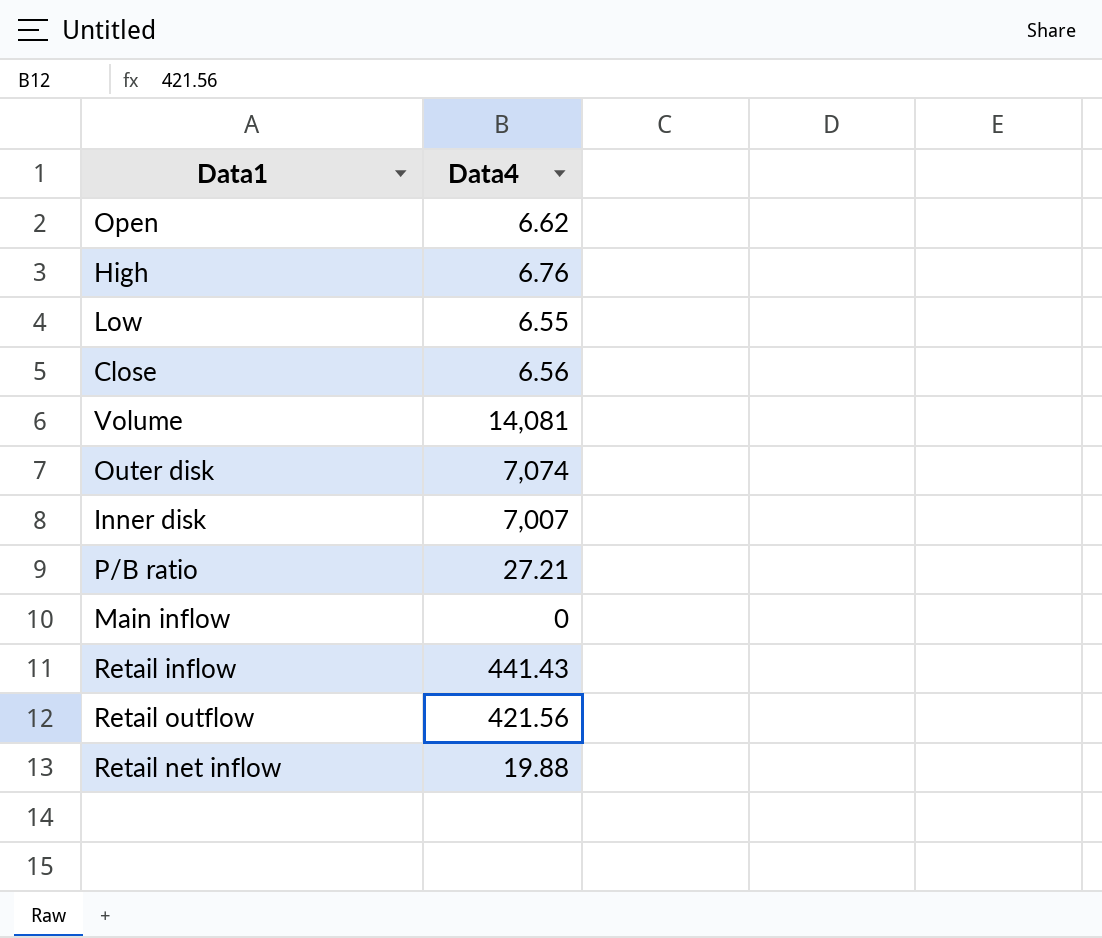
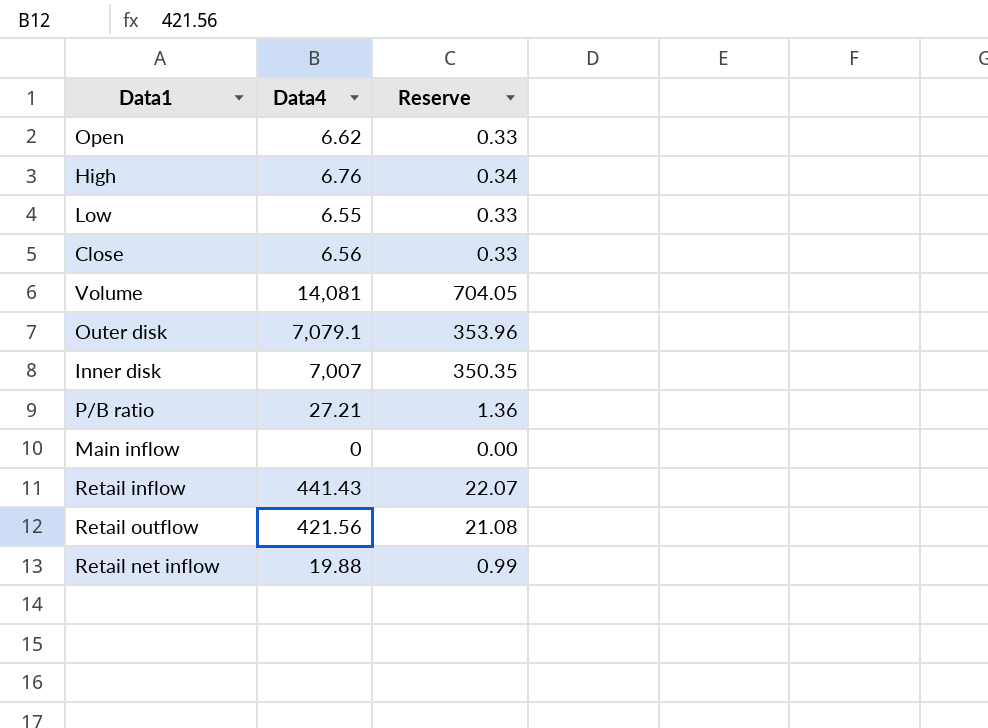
column Reserve | formula: none -> [Data4] * 0.05
Outer disk | Data4: 7,074 -> 7,079.1

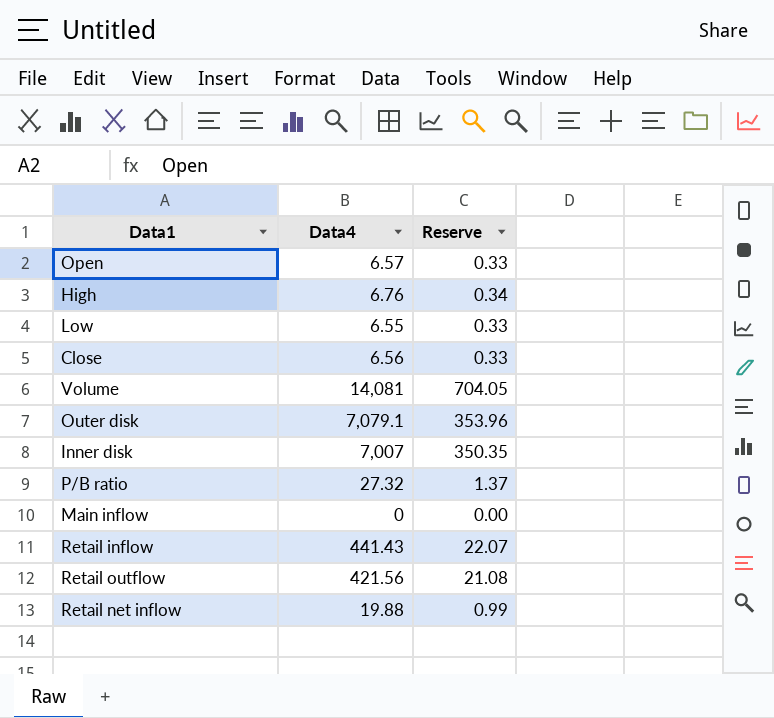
Open | Data4: 6.62 -> 6.57
P/B ratio | Data4: 27.21 -> 27.32
P/B ratio | Reserve: 1.36 -> 1.37

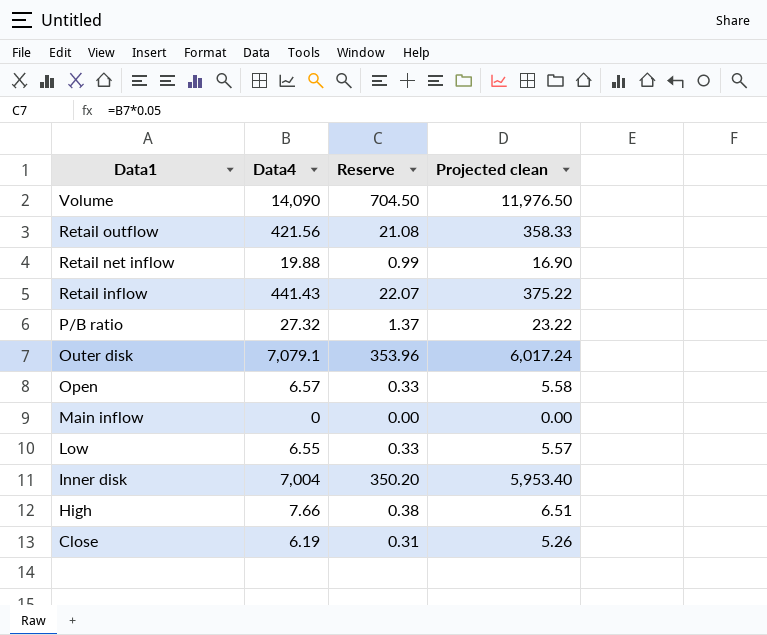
row order: none -> Data1 descending
column Projected clean | formula: none -> [Data4] * 0.85
Volume | Data4: 14,081 -> 14,090
Volume | Reserve: 704.05 -> 704.50
Inner disk | Data4: 7,007 -> 7,004
Inner disk | Reserve: 350.35 -> 350.20
High | Data4: 6.76 -> 7.66
High | Reserve: 0.34 -> 0.38
Close | Data4: 6.56 -> 6.19
Close | Reserve: 0.33 -> 0.31

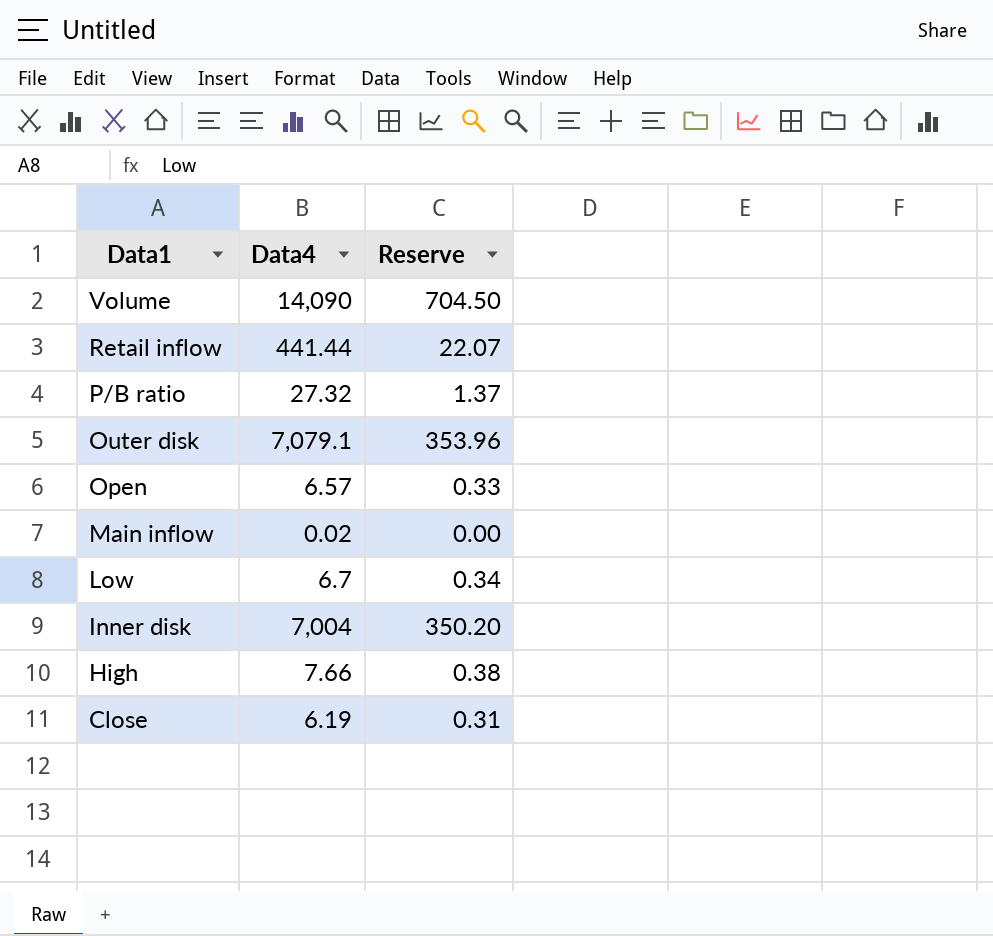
column Projected clean | formula: [Data4] * 0.85 -> none
row Retail outflow: 421.56 | 21.08 | 358.33 -> none
row Retail net inflow: 19.88 | 0.99 | 16.90 -> none
Retail inflow | Data4: 441.43 -> 441.44
Main inflow | Data4: 0 -> 0.02
Low | Data4: 6.55 -> 6.7
Low | Reserve: 0.33 -> 0.34

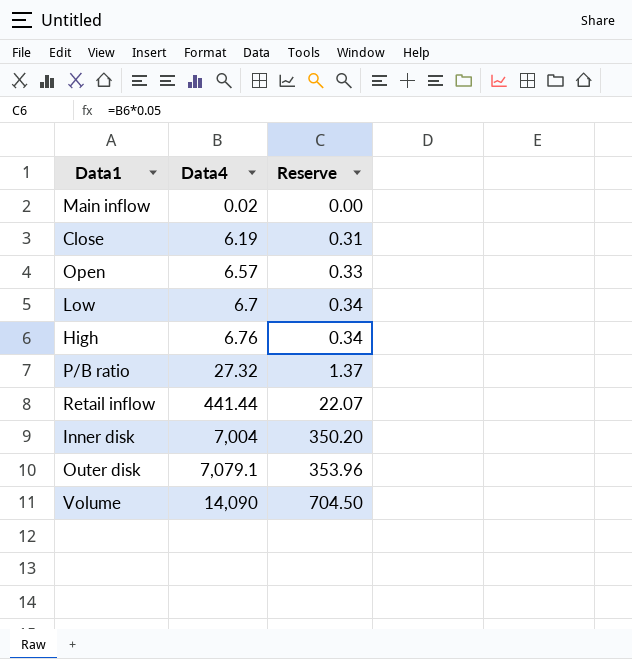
row order: Data1 descending -> Data4 ascending
High | Data4: 7.66 -> 6.76
High | Reserve: 0.38 -> 0.34

